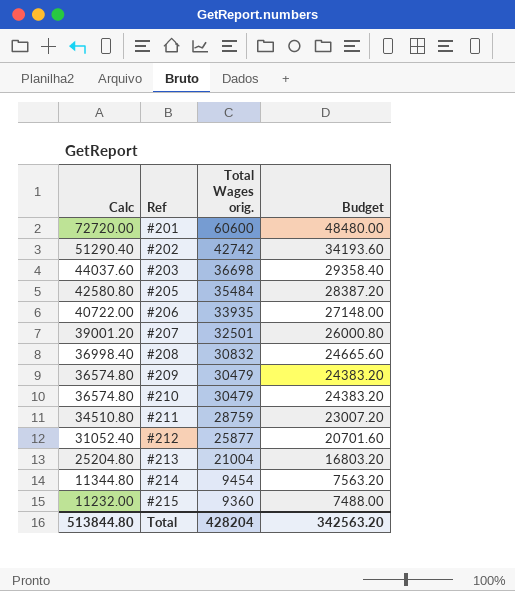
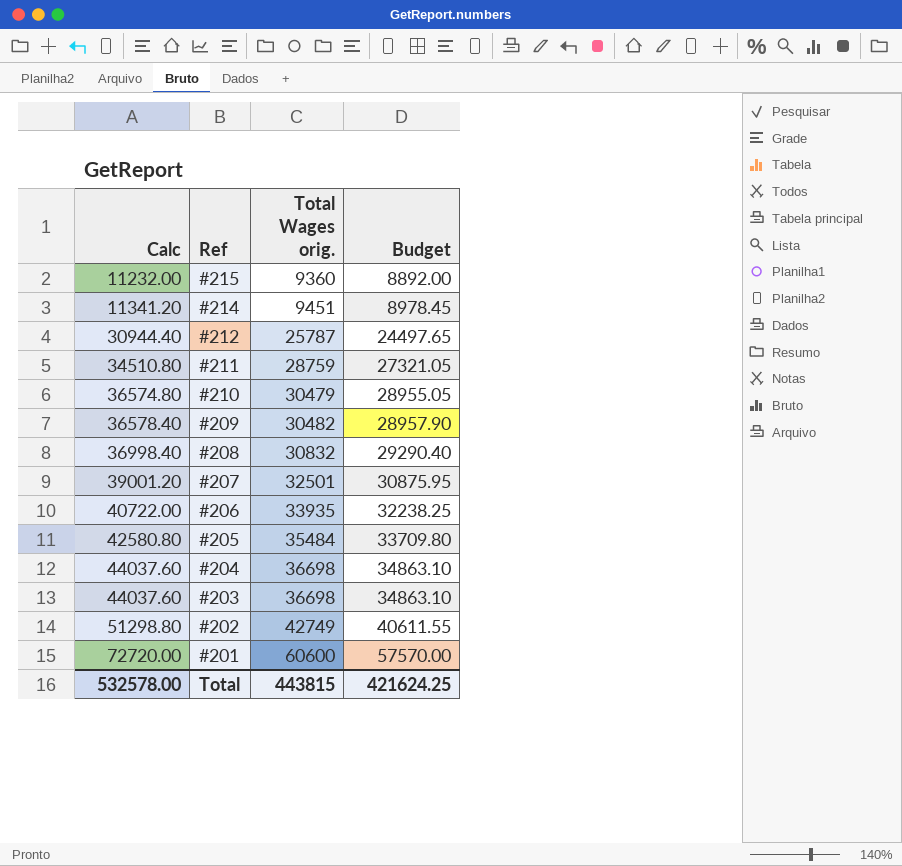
row order: Calc descending -> Calc ascending
column Budget | formula: [Total Wages orig.] * 0.8 -> [Total Wages orig.] * 0.95
row #213: 25204.80 | 21004 | 16803.20 -> none
#214 | Calc: 11344.80 -> 11341.20
#214 | Total Wages orig.: 9454 -> 9451
#212 | Calc: 31052.40 -> 30944.40
#212 | Total Wages orig.: 25877 -> 25787
#209 | Calc: 36574.80 -> 36578.40
#209 | Total Wages orig.: 30479 -> 30482
row #204: none -> 44037.60 | 36698 | 34863.10
#202 | Calc: 51290.40 -> 51298.80
#202 | Total Wages orig.: 42742 -> 42749
Total | Calc: 513844.80 -> 532578.00
Total | Total Wages orig.: 428204 -> 443815
Total | Budget: 342563.20 -> 421624.25

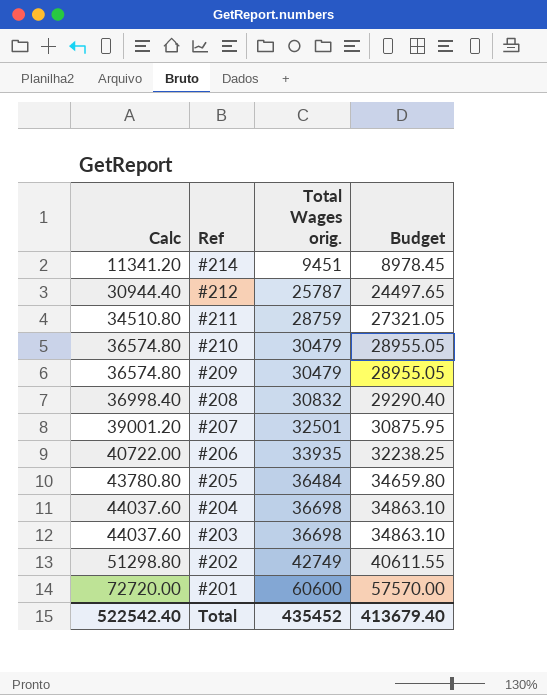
row #215: 11232.00 | 9360 | 8892.00 -> none
#209 | Calc: 36578.40 -> 36574.80
#209 | Total Wages orig.: 30482 -> 30479
#209 | Budget: 28957.90 -> 28955.05
#205 | Calc: 42580.80 -> 43780.80
#205 | Total Wages orig.: 35484 -> 36484
#205 | Budget: 33709.80 -> 34659.80
Total | Calc: 532578.00 -> 522542.40
Total | Total Wages orig.: 443815 -> 435452
Total | Budget: 421624.25 -> 413679.40

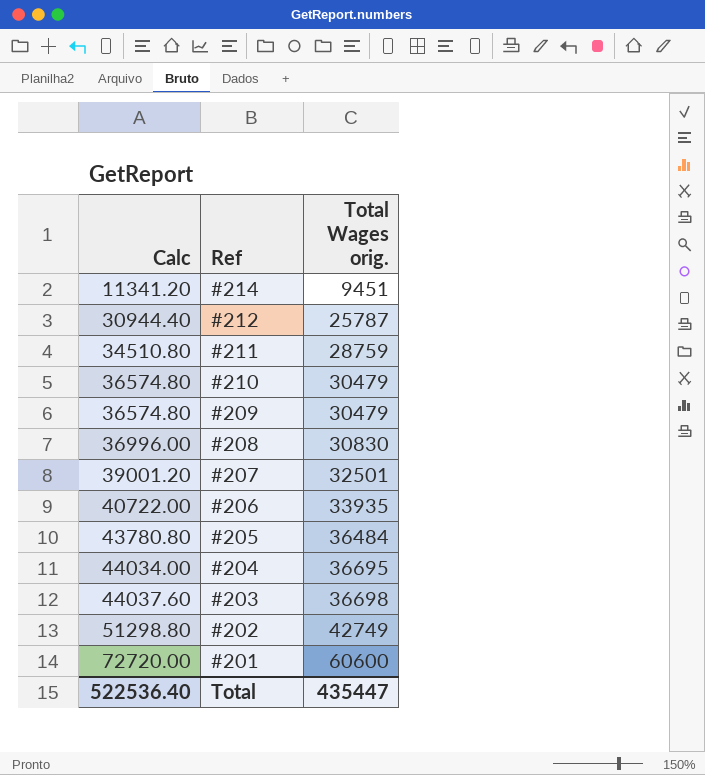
column Budget | formula: [Total Wages orig.] * 0.95 -> none
#208 | Calc: 36998.40 -> 36996.00
#208 | Total Wages orig.: 30832 -> 30830
#204 | Calc: 44037.60 -> 44034.00
#204 | Total Wages orig.: 36698 -> 36695
Total | Calc: 522542.40 -> 522536.40
Total | Total Wages orig.: 435452 -> 435447

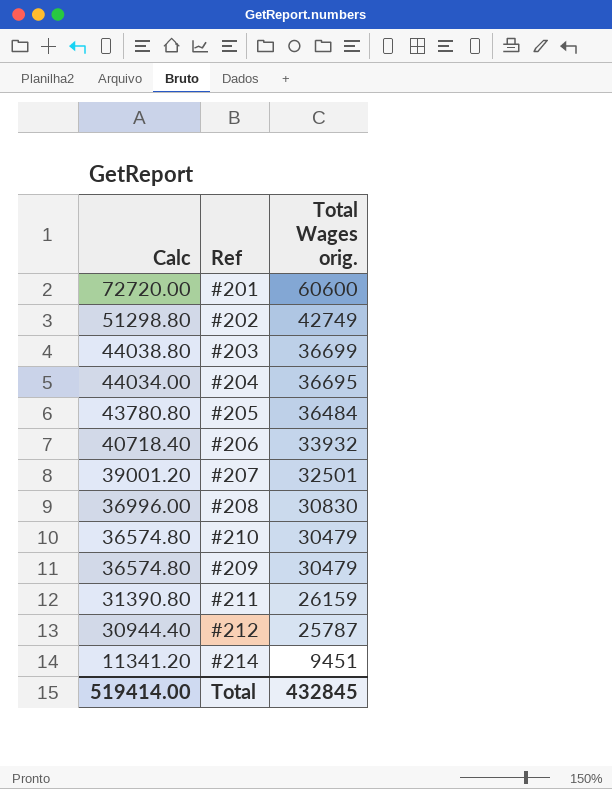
row order: Calc ascending -> Calc descending
#203 | Calc: 44037.60 -> 44038.80
#203 | Total Wages orig.: 36698 -> 36699
#206 | Calc: 40722.00 -> 40718.40
#206 | Total Wages orig.: 33935 -> 33932
#211 | Calc: 34510.80 -> 31390.80
#211 | Total Wages orig.: 28759 -> 26159
Total | Calc: 522536.40 -> 519414.00
Total | Total Wages orig.: 435447 -> 432845

